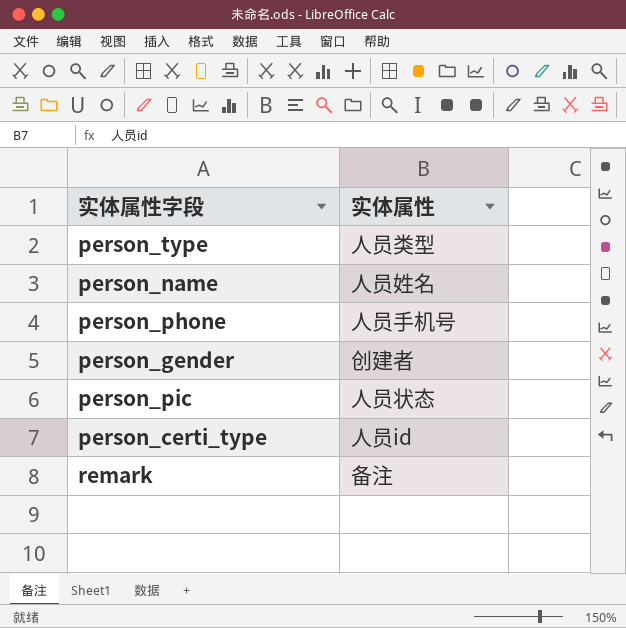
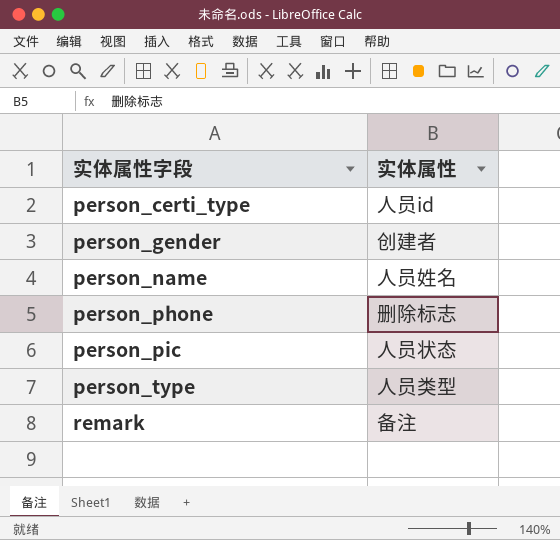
row order: none -> 实体属性字段 ascending
person_phone | 实体属性: 人员手机号 -> 删除标志

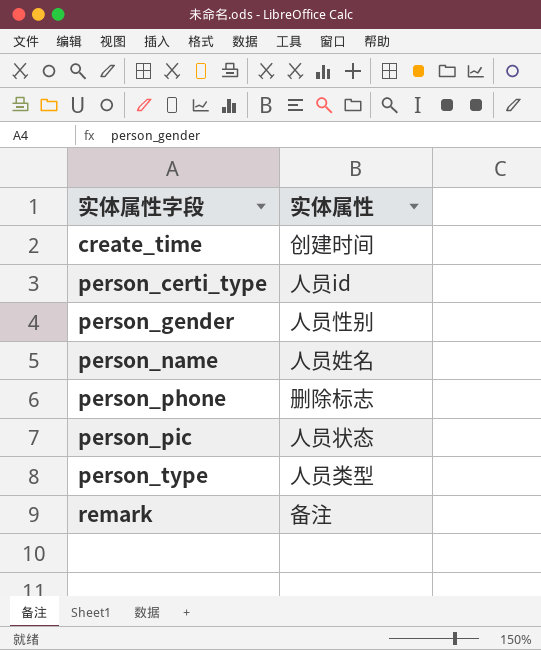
row create_time: none -> 创建时间
person_gender | 实体属性: 创建者 -> 人员性别

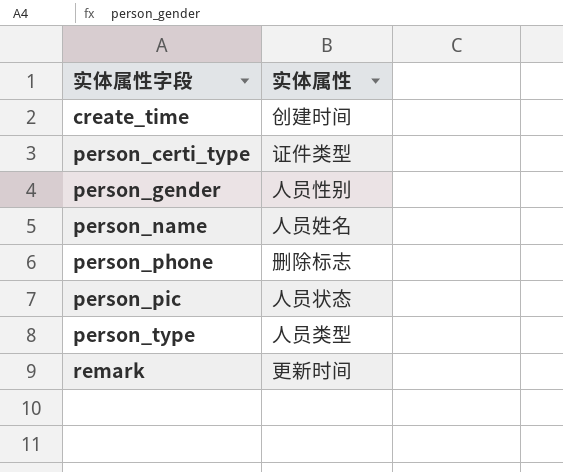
person_certi_type | 实体属性: 人员id -> 证件类型
remark | 实体属性: 备注 -> 更新时间

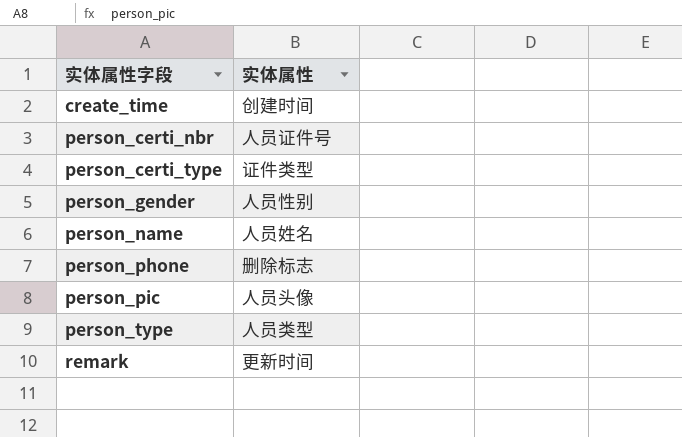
row person_certi_nbr: none -> 人员证件号
person_pic | 实体属性: 人员状态 -> 人员头像

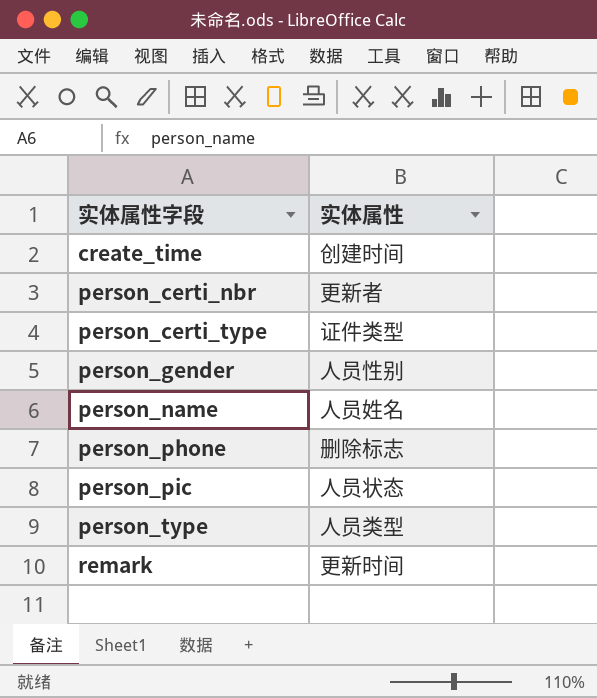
person_certi_nbr | 实体属性: 人员证件号 -> 更新者
person_pic | 实体属性: 人员头像 -> 人员状态

